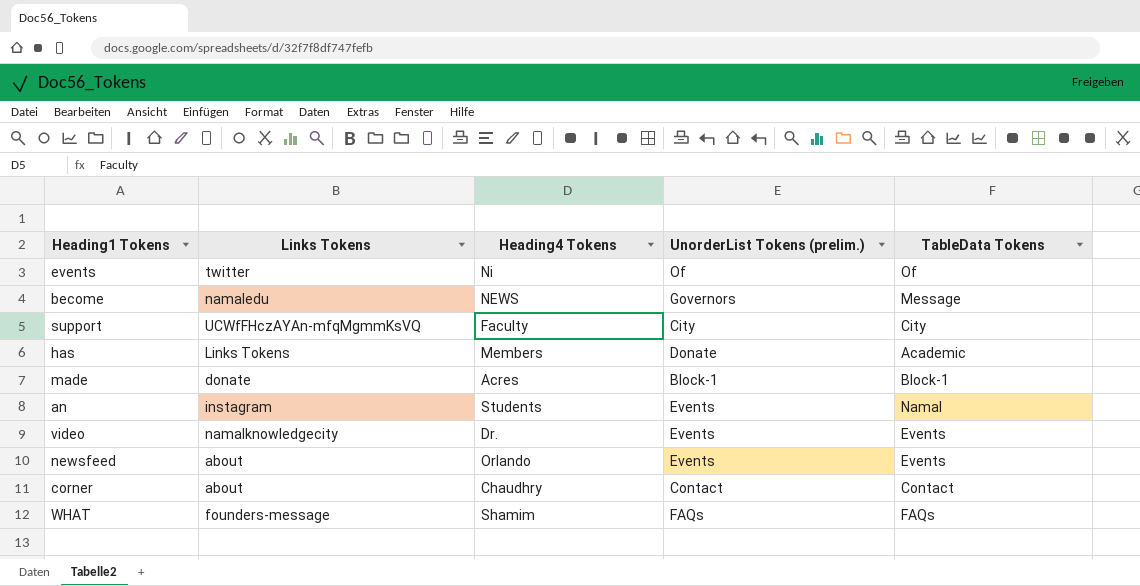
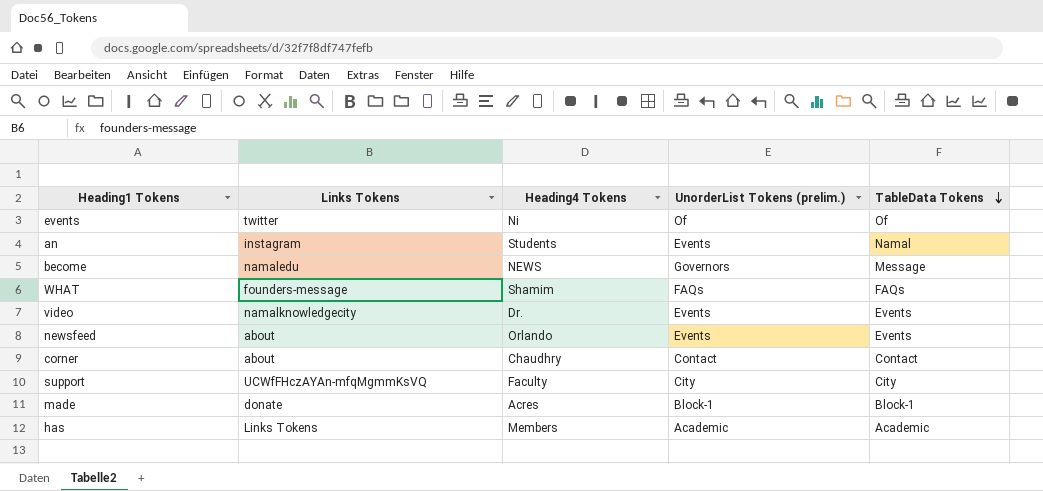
row order: none -> TableData Tokens descending
has | UnorderList Tokens (prelim.): Donate -> Academic

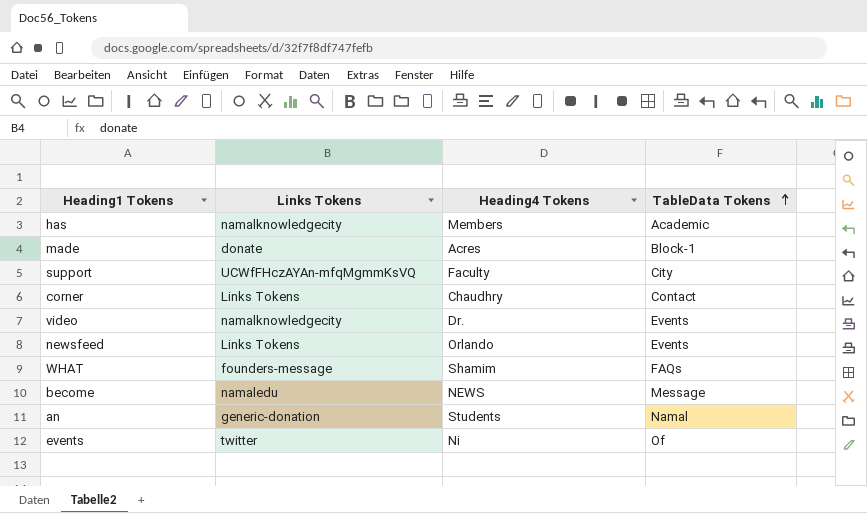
row order: TableData Tokens descending -> TableData Tokens ascending
column UnorderList Tokens (prelim.) | position: 4 -> none
has | Links Tokens: Links Tokens -> namalknowledgecity
corner | Links Tokens: about -> Links Tokens
newsfeed | Links Tokens: about -> Links Tokens
an | Links Tokens: instagram -> generic-donation

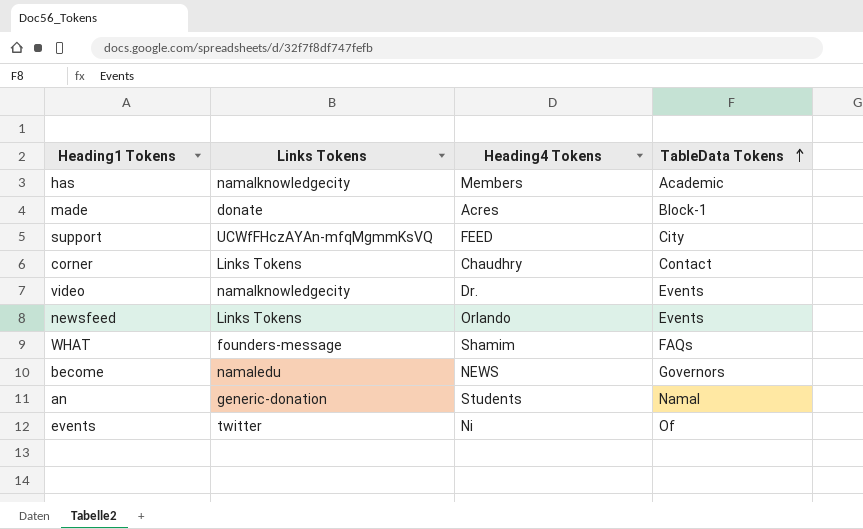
support | Heading4 Tokens: Faculty -> FEED
become | TableData Tokens: Message -> Governors

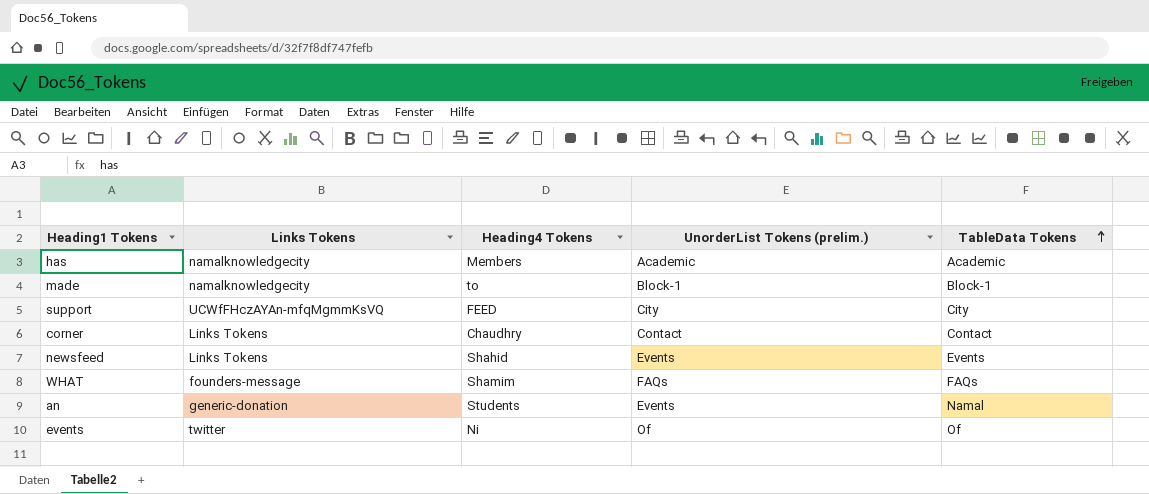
column UnorderList Tokens (prelim.) | position: none -> 4
row video: namalknowledgecity | Dr. | Events -> none
row become: namaledu | NEWS | Governors -> none
made | Links Tokens: donate -> namalknowledgecity
made | Heading4 Tokens: Acres -> to
newsfeed | Heading4 Tokens: Orlando -> Shahid

